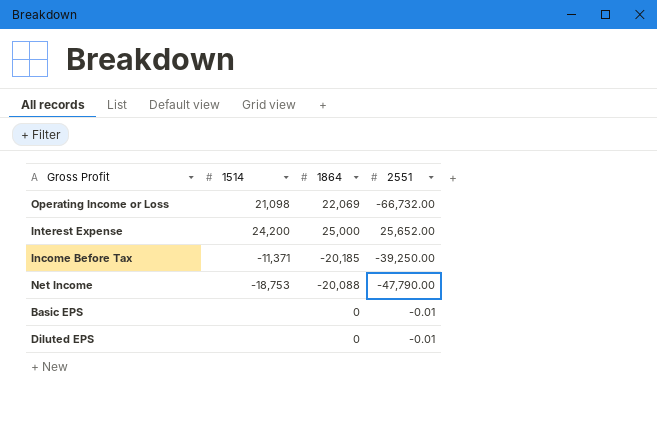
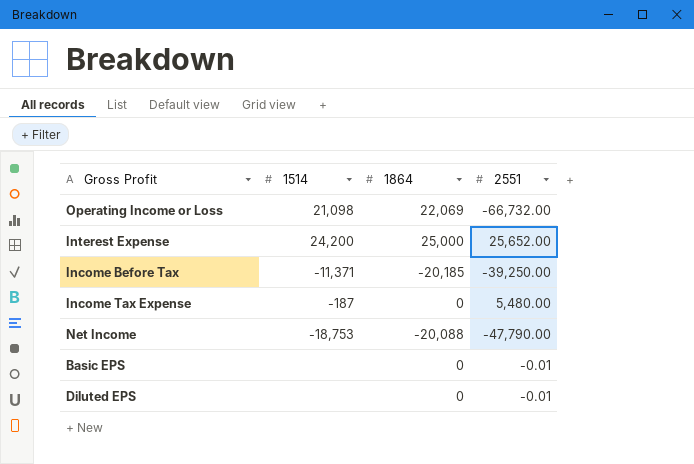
row Income Tax Expense: none -> -187 | 0 | 5,480.00

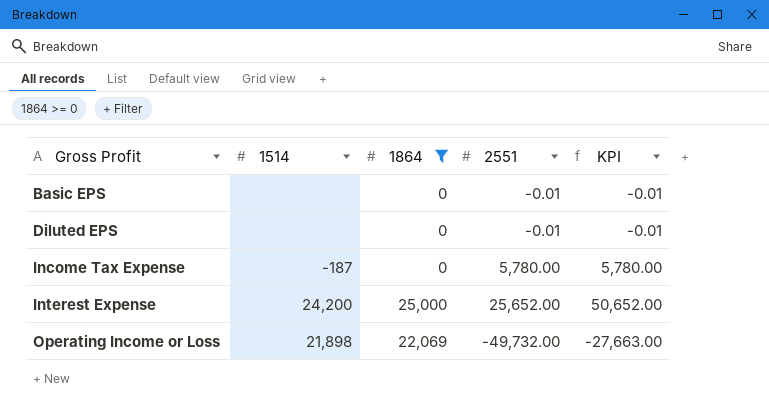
filter: none -> 1864 >= 0
row order: none -> Gross Profit ascending
column KPI | formula: none -> [1864] + [2551]
Income Tax Expense | 2551: 5,480.00 -> 5,780.00
Operating Income or Loss | 1514: 21,098 -> 21,898
Operating Income or Loss | 2551: -66,732.00 -> -49,732.00

